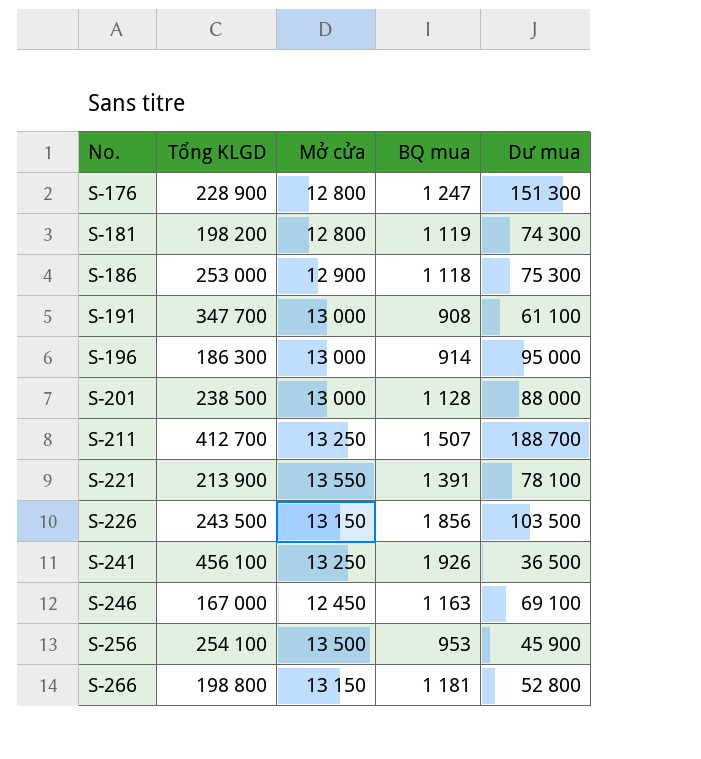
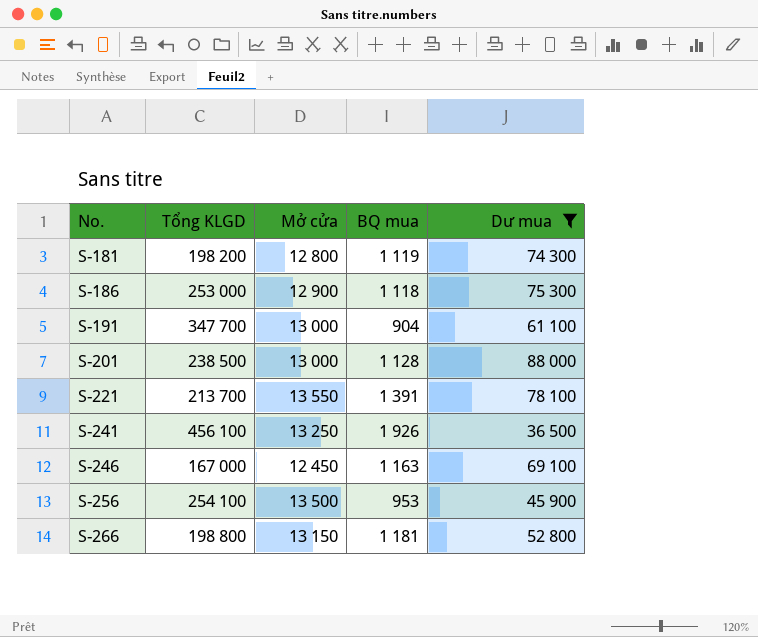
filter: none -> Dư mua <= 88 000
S-191 | BQ mua: 908 -> 904
S-221 | Tổng KLGD: 213 900 -> 213 700

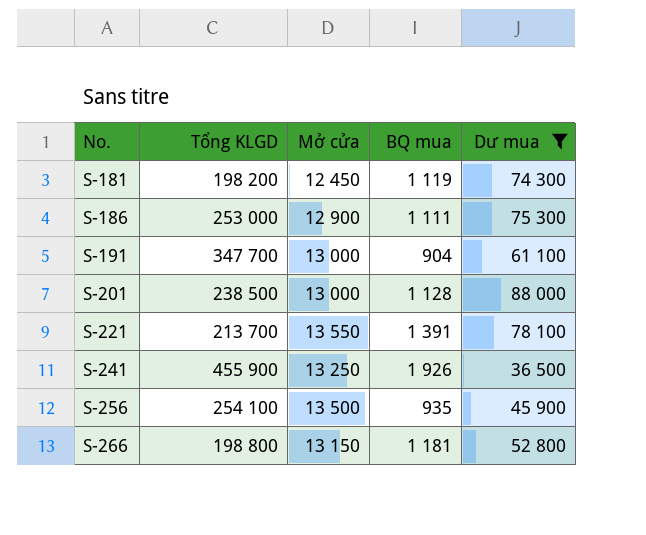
row S-246: 167 000 | 12 450 | 1 163 | 69 100 -> none
S-181 | Mở cửa: 12 800 -> 12 450
S-186 | BQ mua: 1 118 -> 1 111
S-241 | Tổng KLGD: 456 100 -> 455 900
S-256 | BQ mua: 953 -> 935

